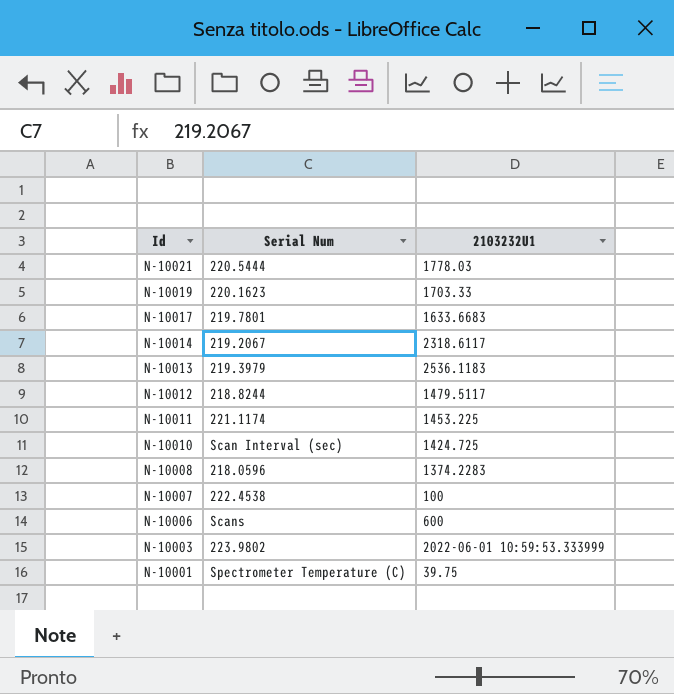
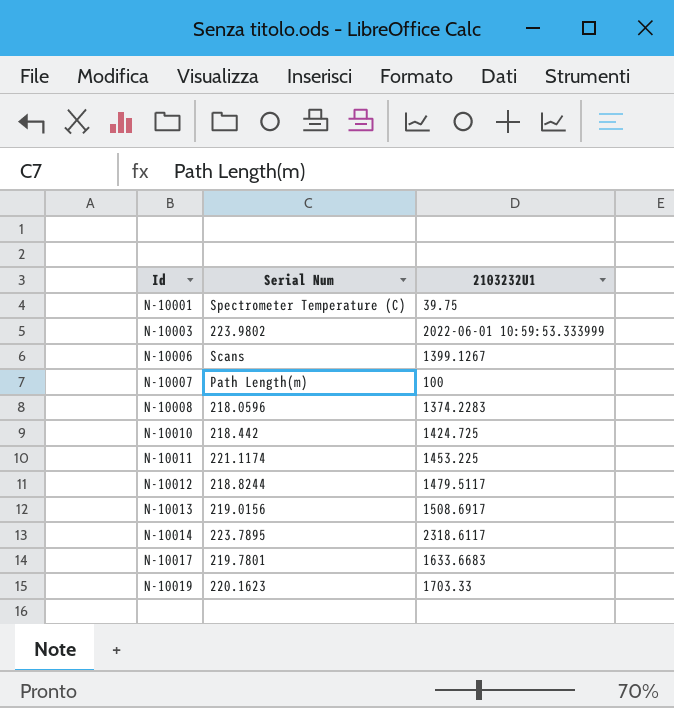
row order: Id descending -> Id ascending
row N-10021: 220.5444 | 1778.03 -> none
N-10006 | 2103232U1: 600 -> 1399.1267
N-10007 | Serial Num: 222.4538 -> Path Length(m)
N-10010 | Serial Num: Scan Interval (sec) -> 218.442
N-10013 | Serial Num: 219.3979 -> 219.0156
N-10013 | 2103232U1: 2536.1183 -> 1508.6917
N-10014 | Serial Num: 219.2067 -> 223.7895

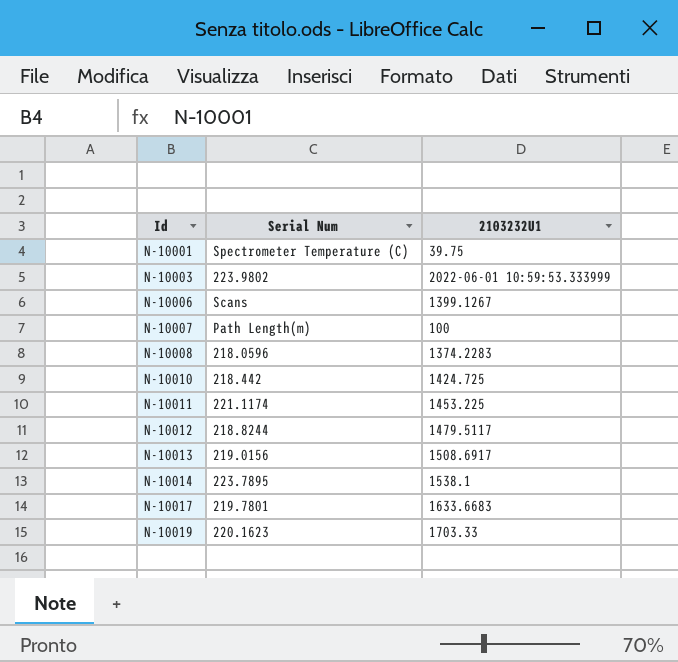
N-10014 | 2103232U1: 2318.6117 -> 1538.1

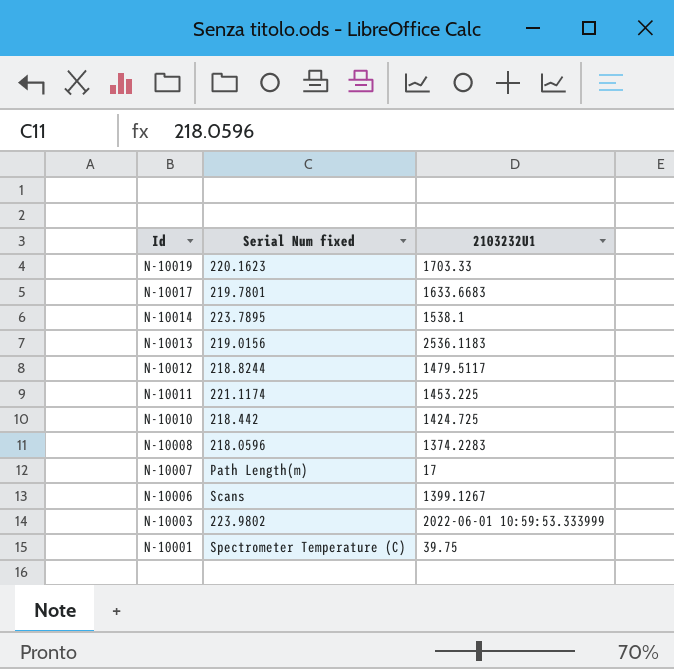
row order: Id ascending -> Id descending
column name: Serial Num -> Serial Num fixed
N-10013 | 2103232U1: 1508.6917 -> 2536.1183
N-10007 | 2103232U1: 100 -> 17

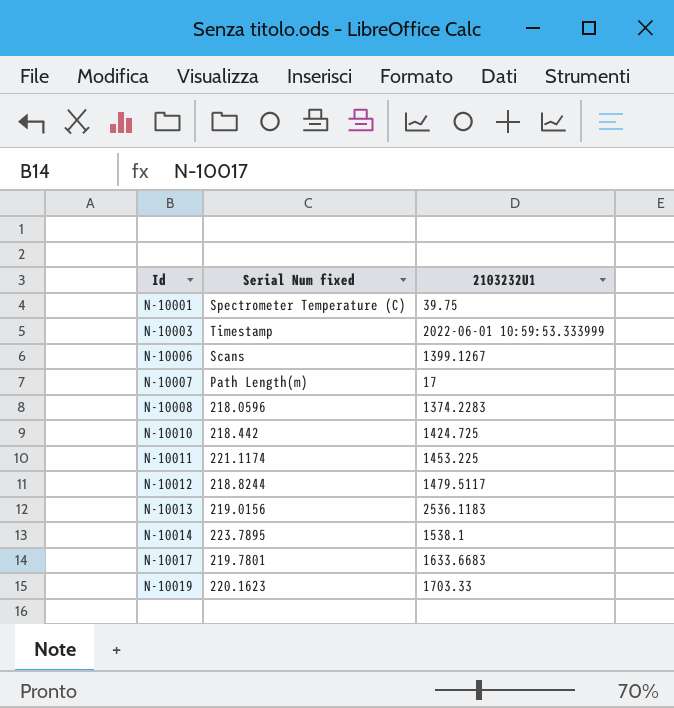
row order: Id descending -> Id ascending
N-10003 | Serial Num fixed: 223.9802 -> Timestamp

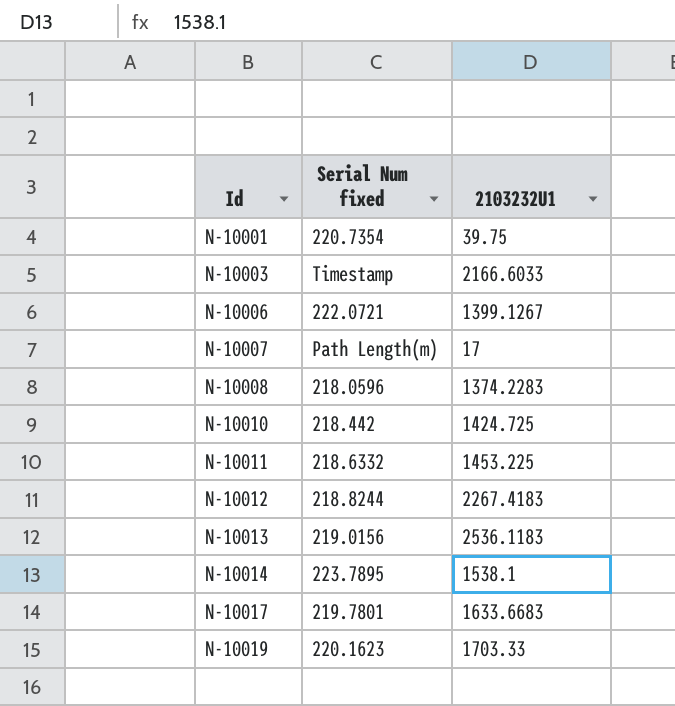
N-10001 | Serial Num fixed: Spectrometer Temperature (C) -> 220.7354
N-10003 | 2103232U1: 2022-06-01 10:59:53.333999 -> 2166.6033
N-10006 | Serial Num fixed: Scans -> 222.0721
N-10011 | Serial Num fixed: 221.1174 -> 218.6332
N-10012 | 2103232U1: 1479.5117 -> 2267.4183

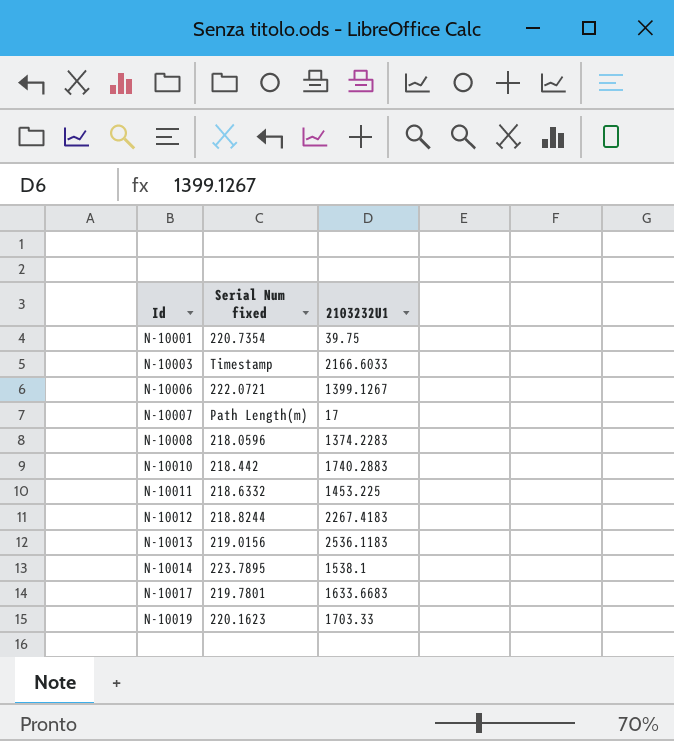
N-10010 | 2103232U1: 1424.725 -> 1740.2883

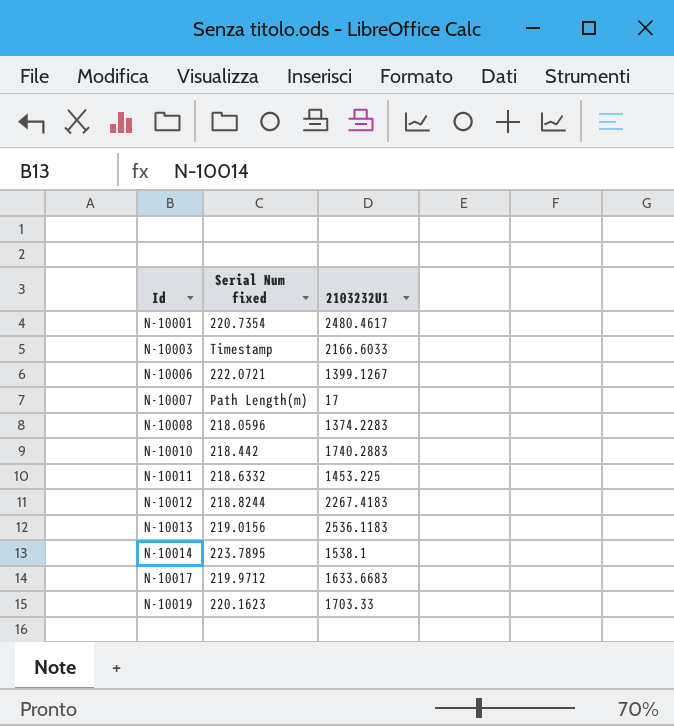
N-10001 | 2103232U1: 39.75 -> 2480.4617
N-10017 | Serial Num fixed: 219.7801 -> 219.9712

